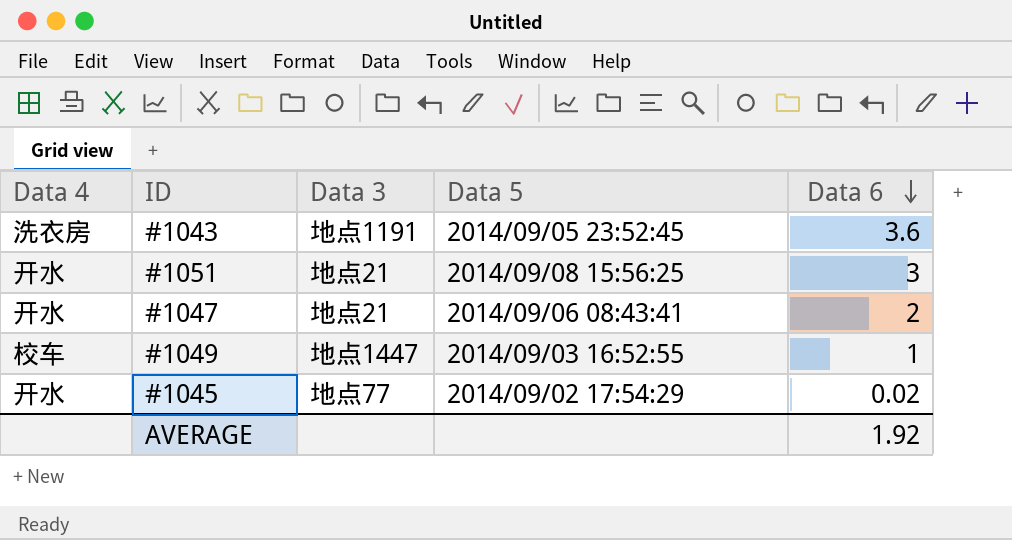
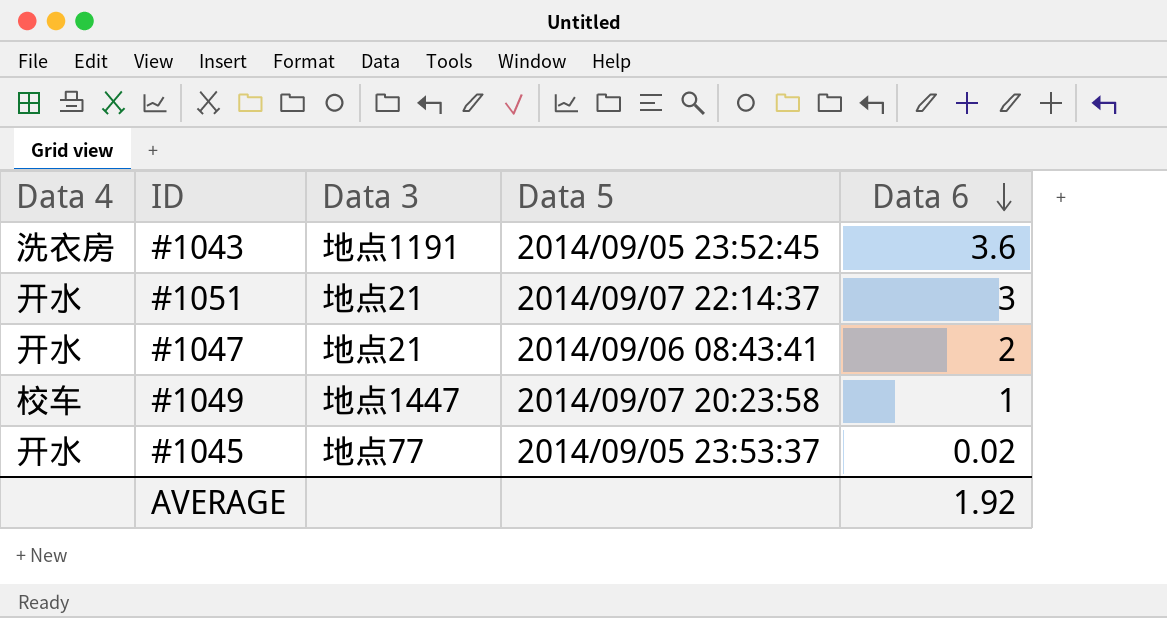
#1051 | Data 5: 2014/09/08 15:56:25 -> 2014/09/07 22:14:37
#1049 | Data 5: 2014/09/03 16:52:55 -> 2014/09/07 20:23:58
#1045 | Data 5: 2014/09/02 17:54:29 -> 2014/09/05 23:53:37

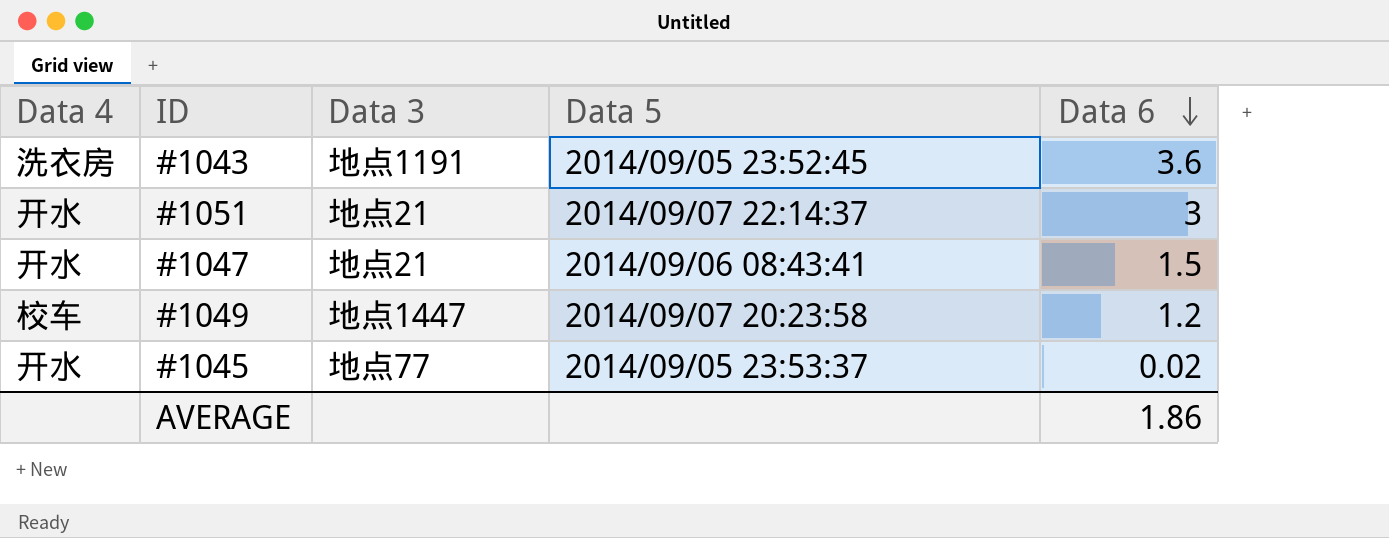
#1047 | Data 6: 2 -> 1.5
#1049 | Data 6: 1 -> 1.2
AVERAGE | Data 6: 1.92 -> 1.86

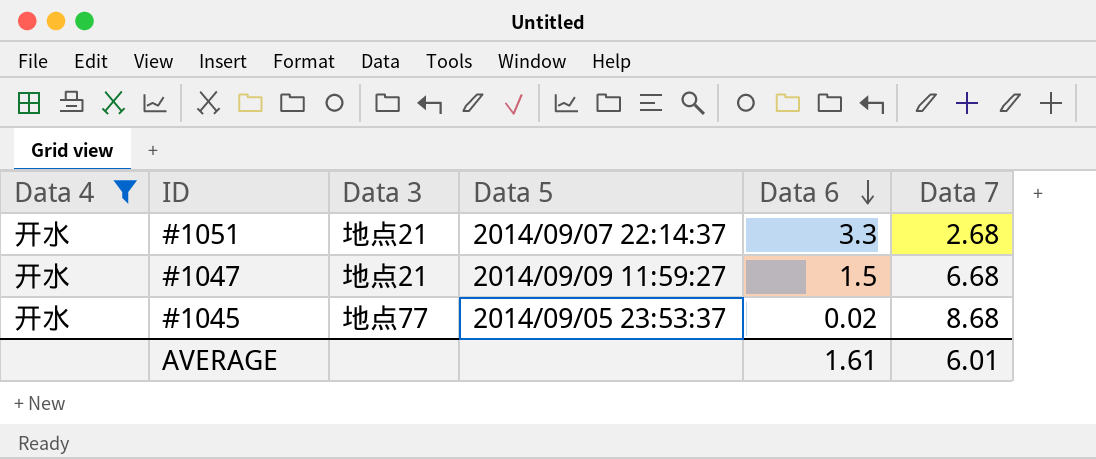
filter: none -> Data 4 = 开水
column Data 7 | position: none -> 6
#1051 | Data 6: 3 -> 3.3
#1047 | Data 5: 2014/09/06 08:43:41 -> 2014/09/09 11:59:27
AVERAGE | Data 6: 1.86 -> 1.61

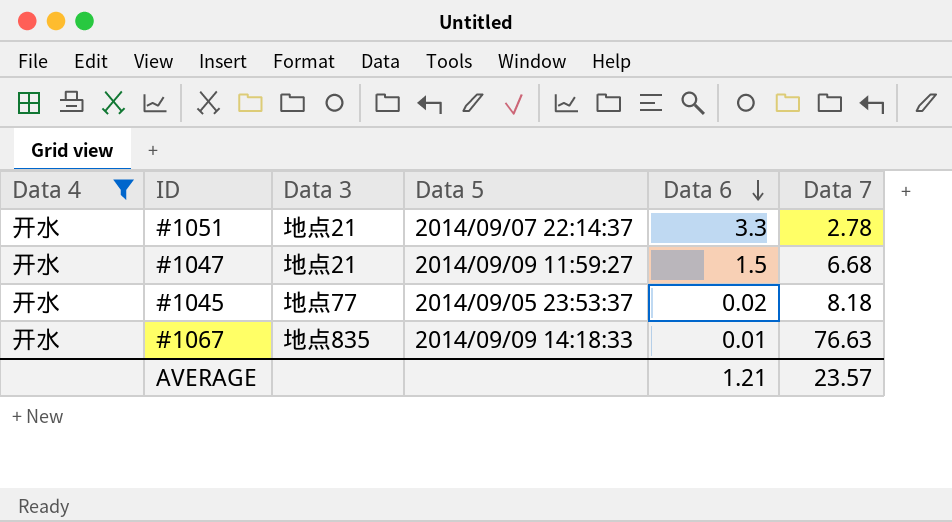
#1051 | Data 7: 2.68 -> 2.78
#1045 | Data 7: 8.68 -> 8.18
row #1067: none -> 开水 | 地点835 | 2014/09/09 14:18:33 | 0.01 | 76.63
AVERAGE | Data 6: 1.61 -> 1.21
AVERAGE | Data 7: 6.01 -> 23.57

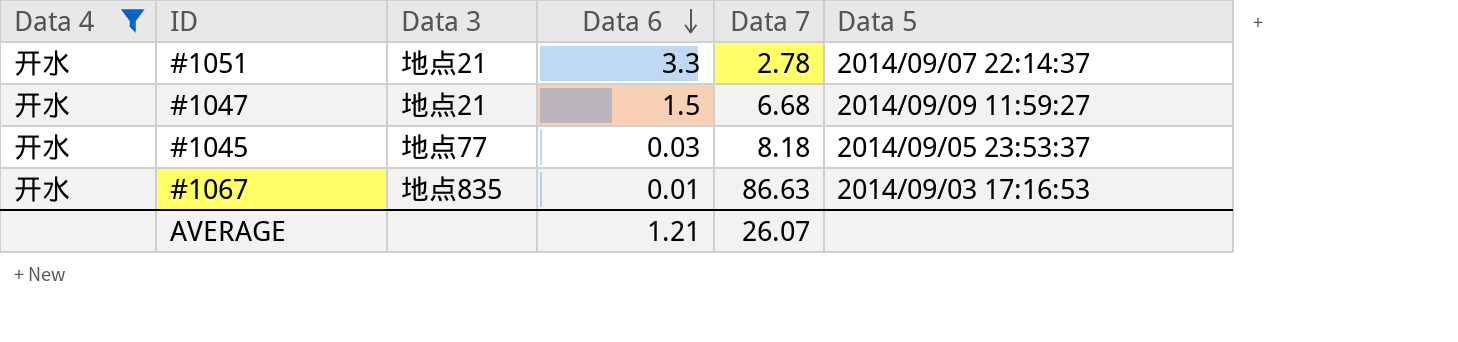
column Data 5 | position: 4 -> 6
#1045 | Data 6: 0.02 -> 0.03
#1067 | Data 7: 76.63 -> 86.63
#1067 | Data 5: 2014/09/09 14:18:33 -> 2014/09/03 17:16:53
AVERAGE | Data 7: 23.57 -> 26.07

